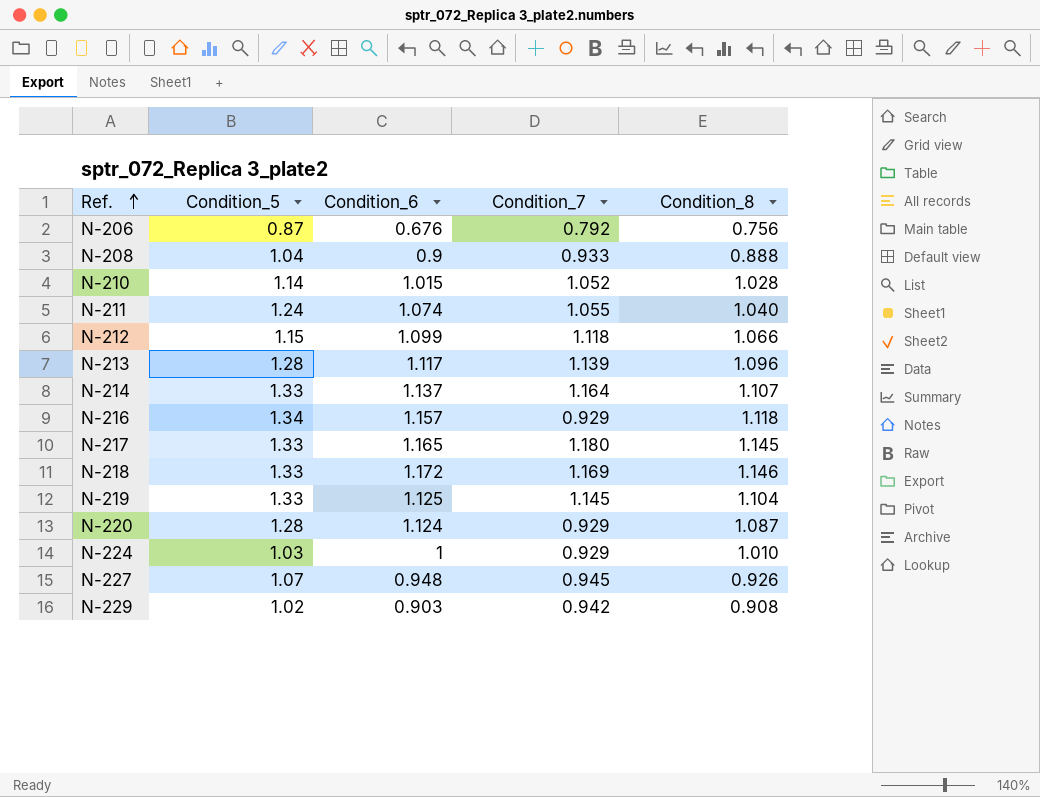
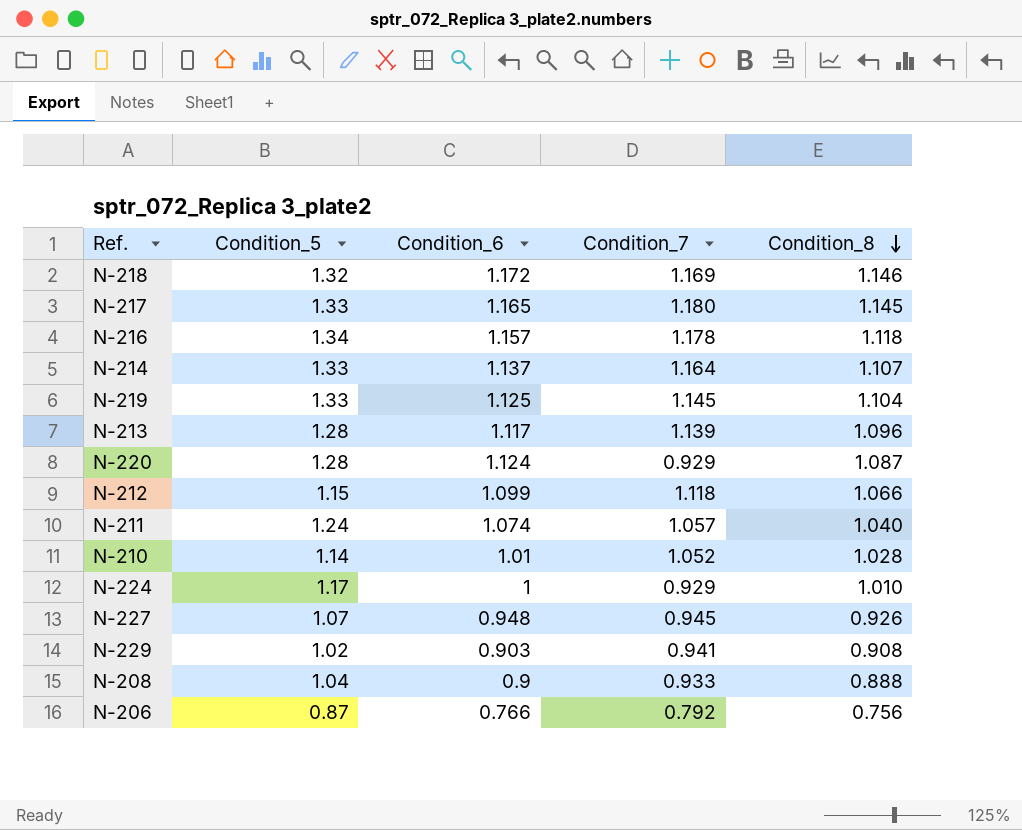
row order: Ref. ascending -> Condition_8 descending
N-218 | Condition_5: 1.33 -> 1.32
N-216 | Condition_7: 0.929 -> 1.178
N-211 | Condition_7: 1.055 -> 1.057
N-210 | Condition_6: 1.015 -> 1.01
N-224 | Condition_5: 1.03 -> 1.17
N-229 | Condition_7: 0.942 -> 0.941
N-206 | Condition_6: 0.676 -> 0.766

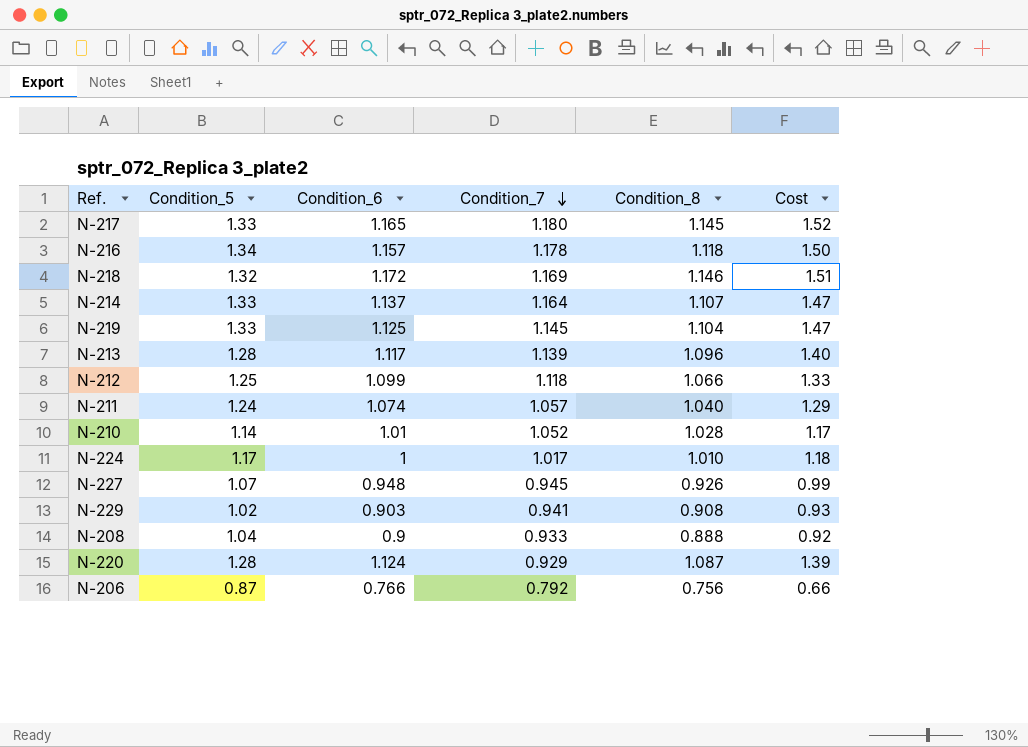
row order: Condition_8 descending -> Condition_7 descending
column Cost | formula: none -> [Condition_5] * [Condition_8]
N-212 | Condition_5: 1.15 -> 1.25
N-224 | Condition_7: 0.929 -> 1.017

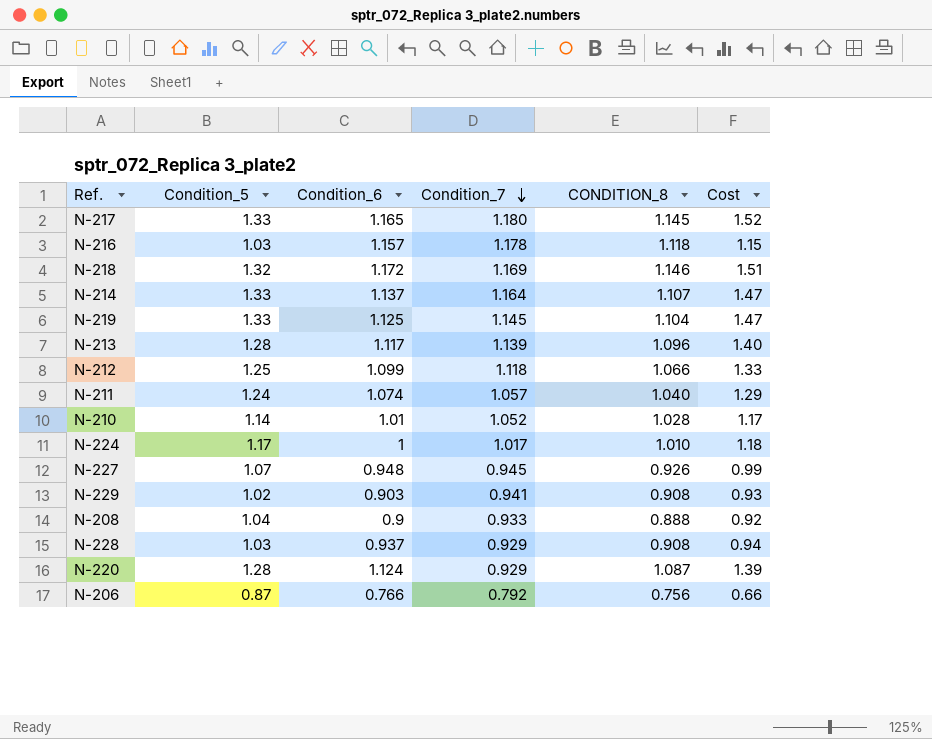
column name: Condition_8 -> CONDITION_8
N-216 | Condition_5: 1.34 -> 1.03
N-216 | Cost: 1.50 -> 1.15
row N-228: none -> 1.03 | 0.937 | 0.929 | 0.908 | 0.94

